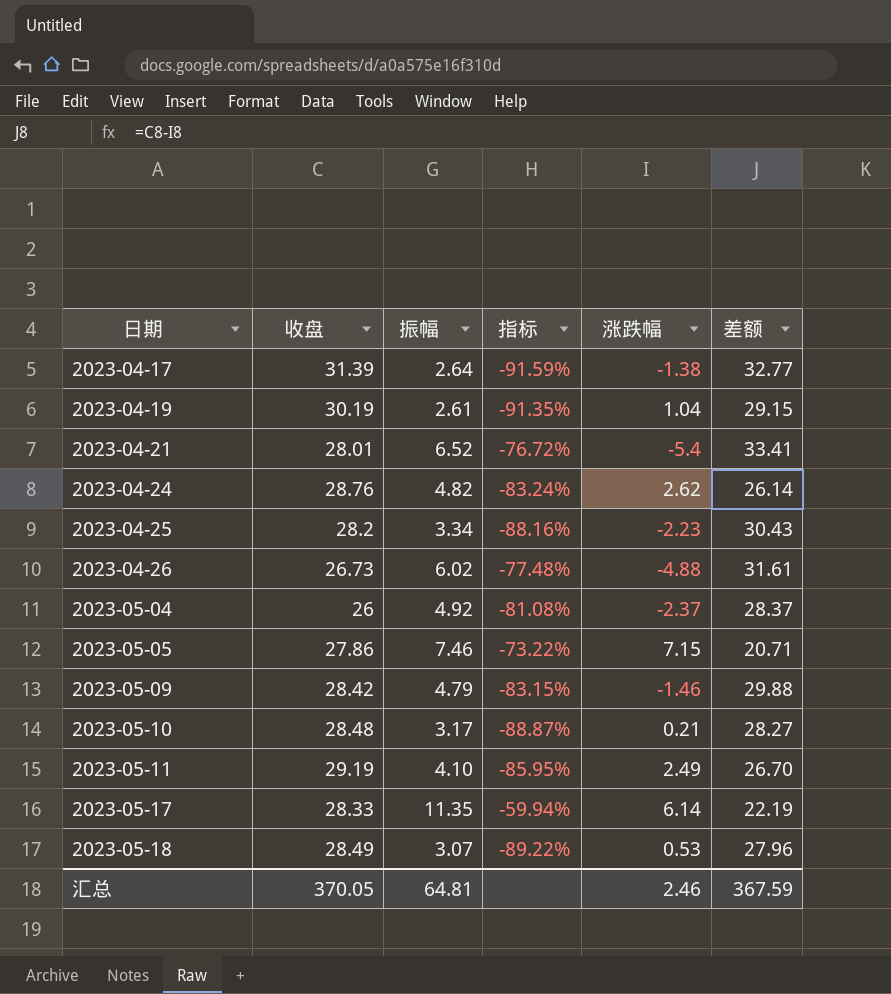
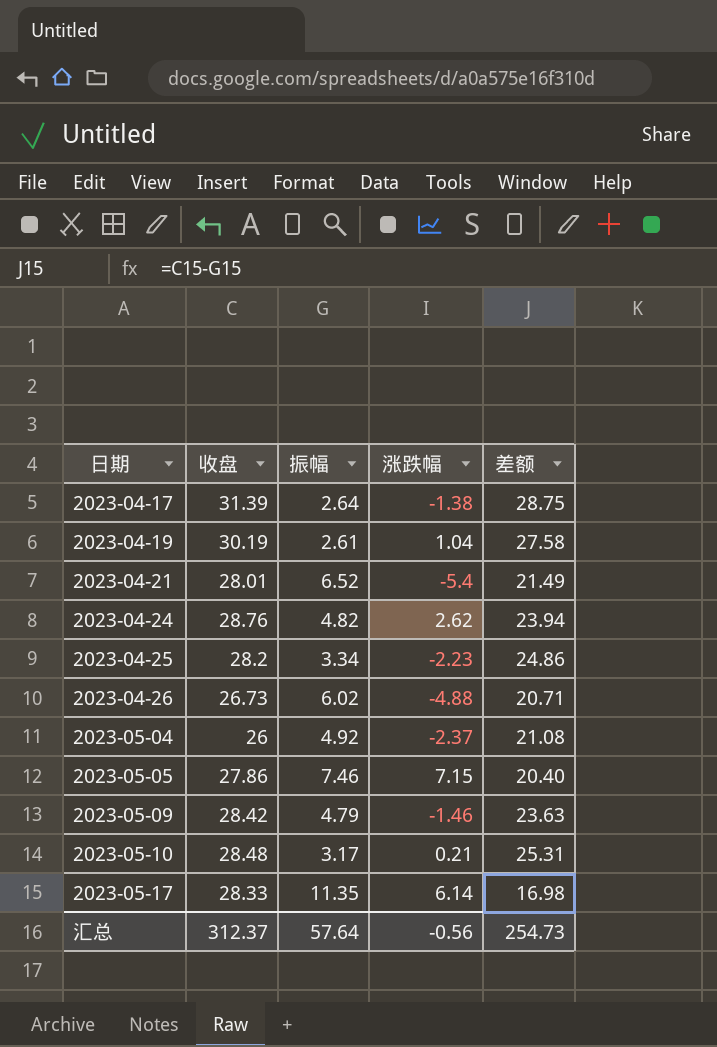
column 指标 | formula: ([振幅] - [收盘]) / [收盘] -> none
column 差额 | formula: [收盘] - [涨跌幅] -> [收盘] - [振幅]
row 2023-05-11: 29.19 | 4.10 | -85.95% | 2.49 | 26.70 -> none
row 2023-05-18: 28.49 | 3.07 | -89.22% | 0.53 | 27.96 -> none
汇总 | 收盘: 370.05 -> 312.37
汇总 | 振幅: 64.81 -> 57.64
汇总 | 涨跌幅: 2.46 -> -0.56
汇总 | 差额: 367.59 -> 254.73

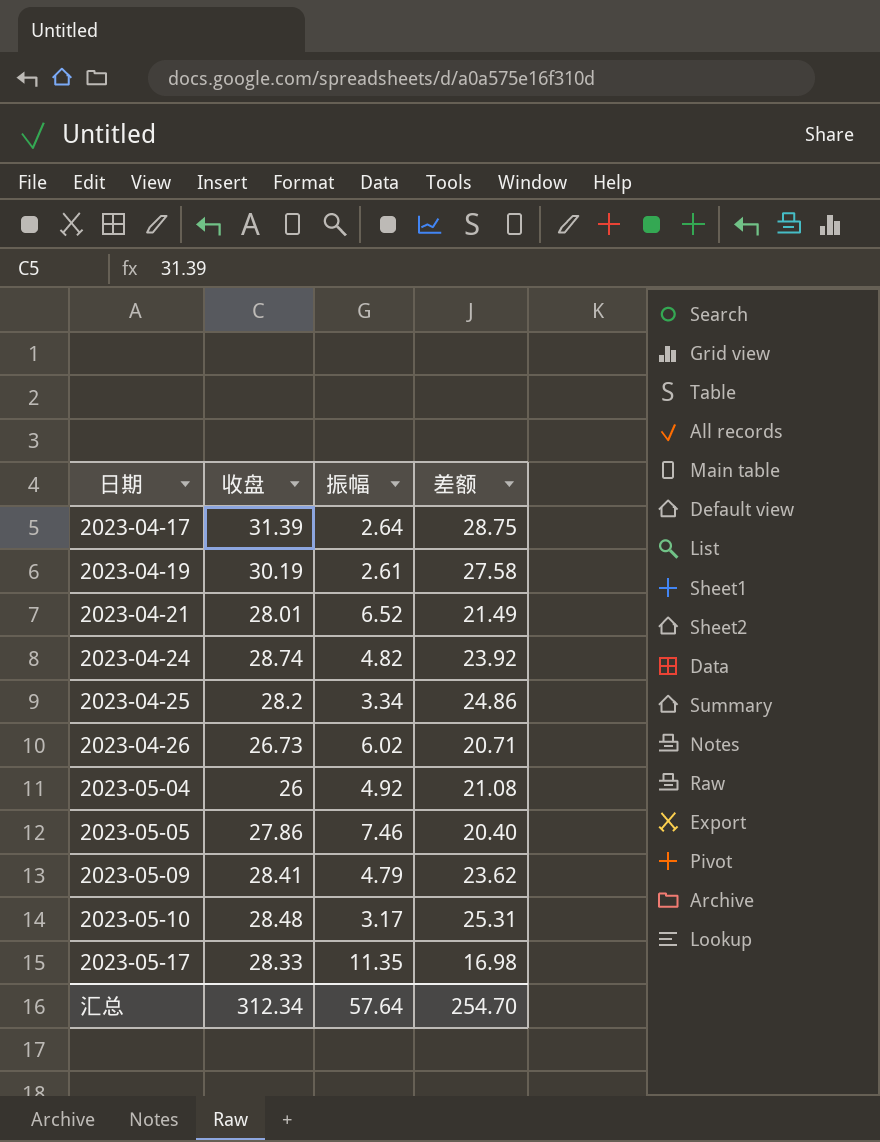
column 涨跌幅 | position: 4 -> none
2023-04-24 | 收盘: 28.76 -> 28.74
2023-04-24 | 差额: 23.94 -> 23.92
2023-05-09 | 收盘: 28.42 -> 28.41
2023-05-09 | 差额: 23.63 -> 23.62
汇总 | 收盘: 312.37 -> 312.34
汇总 | 差额: 254.73 -> 254.70

